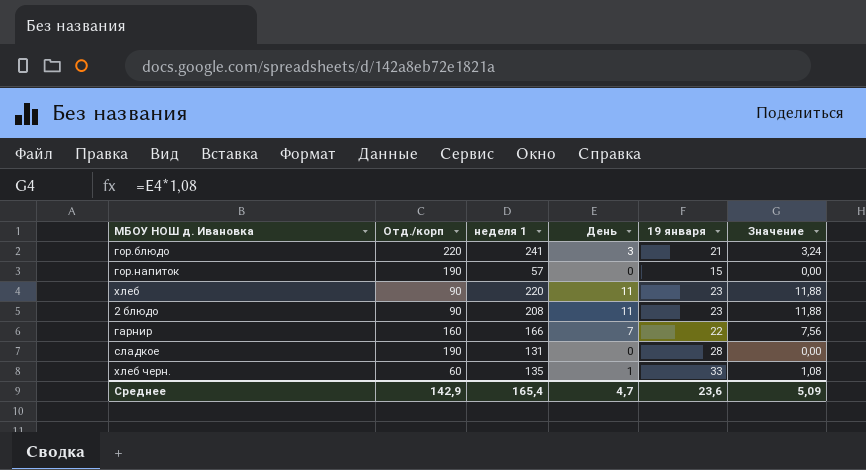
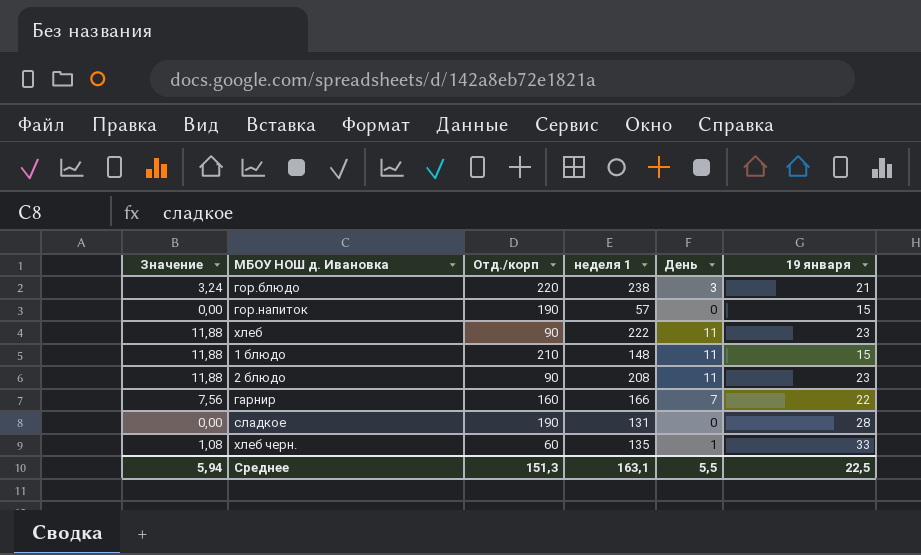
column Значение | position: 6 -> 1
гор.блюдо | неделя 1: 241 -> 238
хлеб | неделя 1: 220 -> 222
row 1 блюдо: none -> 11,88 | 210 | 148 | 11 | 15
Среднее | Значение: 5,09 -> 5,94
Среднее | Отд./корп: 142,9 -> 151,3
Среднее | неделя 1: 165,4 -> 163,1
Среднее | День: 4,7 -> 5,5
Среднее | 19 января: 23,6 -> 22,5

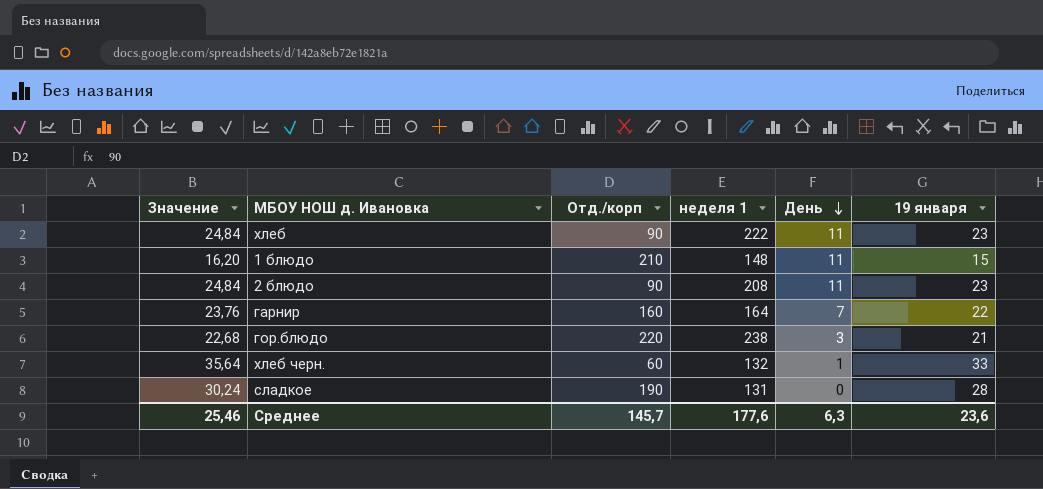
row order: none -> День descending
column Значение | formula: [День] * 1,08 -> [19 января] * 1,08
row гор.напиток: 0,00 | 190 | 57 | 0 | 15 -> none
гарнир | неделя 1: 166 -> 164
хлеб черн. | неделя 1: 135 -> 132
Среднее | Значение: 5,94 -> 25,46
Среднее | Отд./корп: 151,3 -> 145,7
Среднее | неделя 1: 163,1 -> 177,6
Среднее | День: 5,5 -> 6,3
Среднее | 19 января: 22,5 -> 23,6

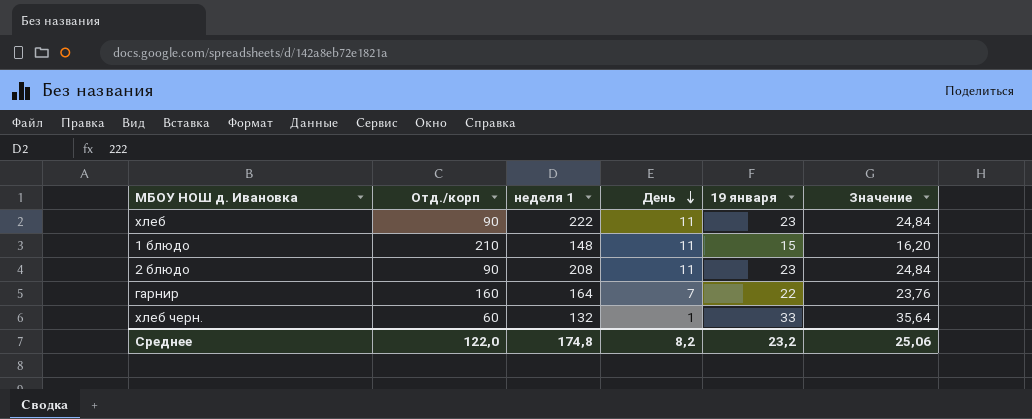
column Значение | position: 1 -> 6
row гор.блюдо: 22,68 | 220 | 238 | 3 | 21 -> none
row сладкое: 30,24 | 190 | 131 | 0 | 28 -> none
Среднее | Отд./корп: 145,7 -> 122,0
Среднее | неделя 1: 177,6 -> 174,8
Среднее | День: 6,3 -> 8,2
Среднее | 19 января: 23,6 -> 23,2
Среднее | Значение: 25,46 -> 25,06

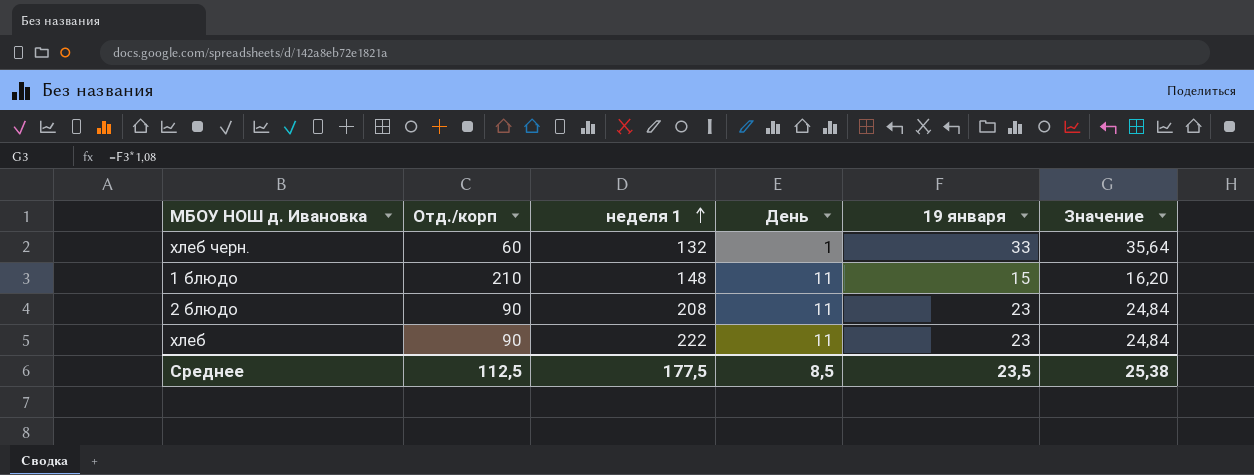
row order: День descending -> неделя 1 ascending
row гарнир: 160 | 164 | 7 | 22 | 23,76 -> none
Среднее | Отд./корп: 122,0 -> 112,5
Среднее | неделя 1: 174,8 -> 177,5
Среднее | День: 8,2 -> 8,5
Среднее | 19 января: 23,2 -> 23,5
Среднее | Значение: 25,06 -> 25,38

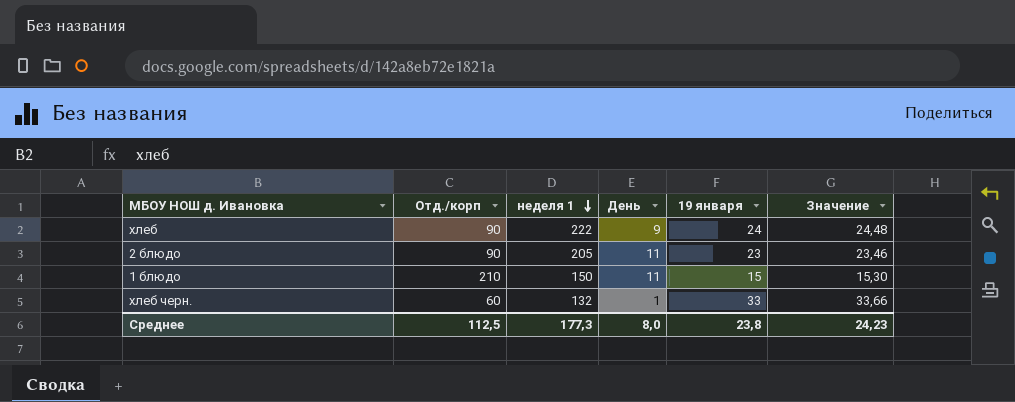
row order: неделя 1 ascending -> неделя 1 descending
column Значение | formula: [19 января] * 1,08 -> [19 января] * 1,02
хлеб | День: 11 -> 9
хлеб | 19 января: 23 -> 24
2 блюдо | неделя 1: 208 -> 205
1 блюдо | неделя 1: 148 -> 150
Среднее | неделя 1: 177,5 -> 177,3
Среднее | День: 8,5 -> 8,0
Среднее | 19 января: 23,5 -> 23,8
Среднее | Значение: 25,38 -> 24,23

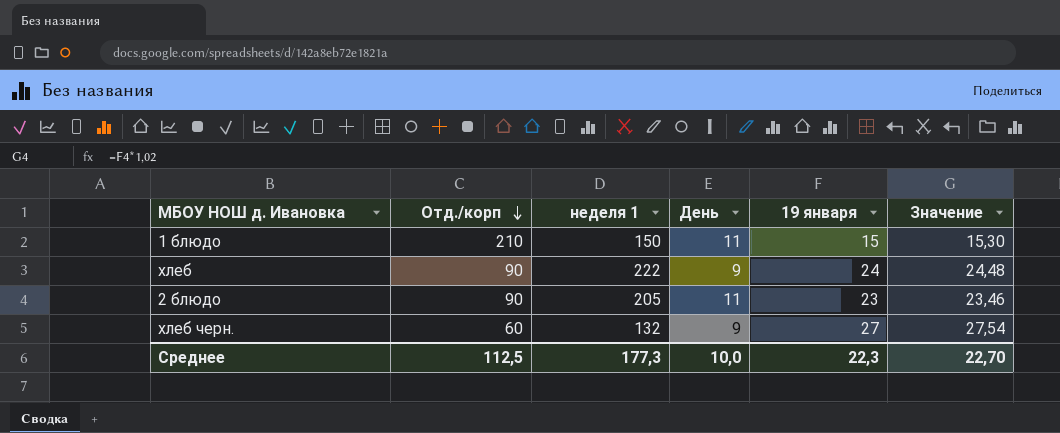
row order: неделя 1 descending -> Отд./корп descending
хлеб черн. | День: 1 -> 9
хлеб черн. | 19 января: 33 -> 27
хлеб черн. | Значение: 33,66 -> 27,54
Среднее | День: 8,0 -> 10,0
Среднее | 19 января: 23,8 -> 22,3
Среднее | Значение: 24,23 -> 22,70

